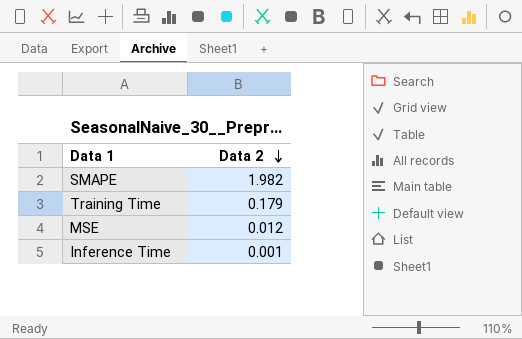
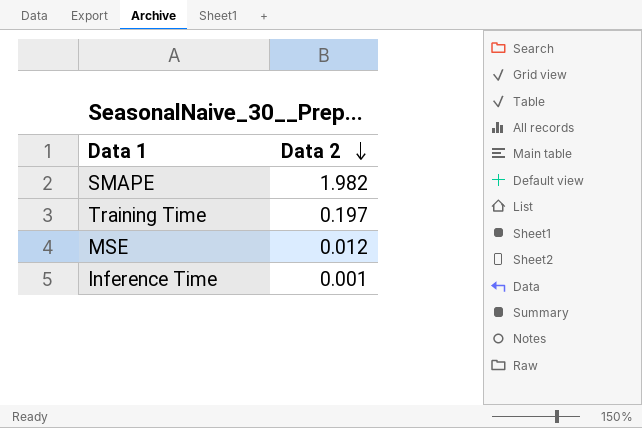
Training Time | Data 2: 0.179 -> 0.197

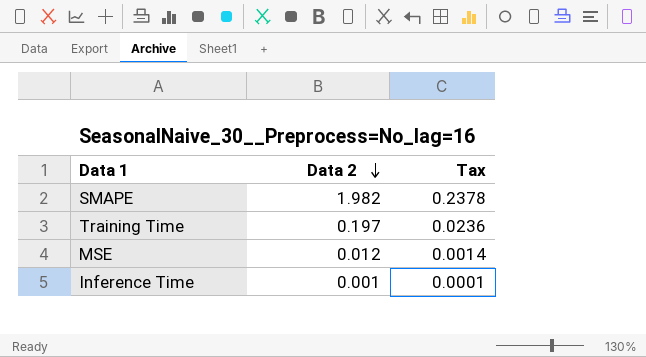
column Tax | formula: none -> [Data 2] * 0.12

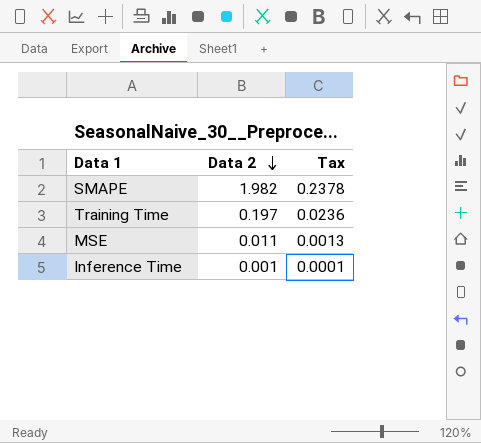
MSE | Data 2: 0.012 -> 0.011
MSE | Tax: 0.0014 -> 0.0013

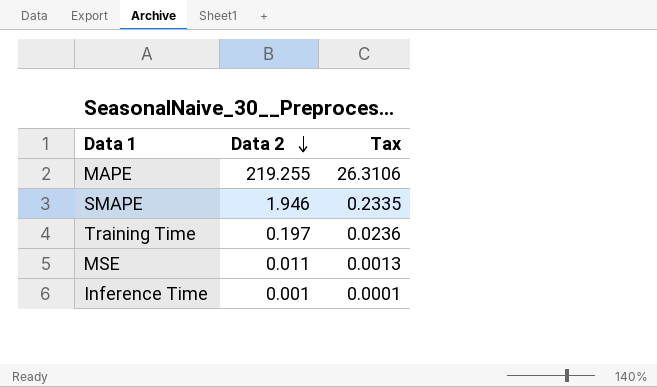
row MAPE: none -> 219.255 | 26.3106
SMAPE | Data 2: 1.982 -> 1.946
SMAPE | Tax: 0.2378 -> 0.2335

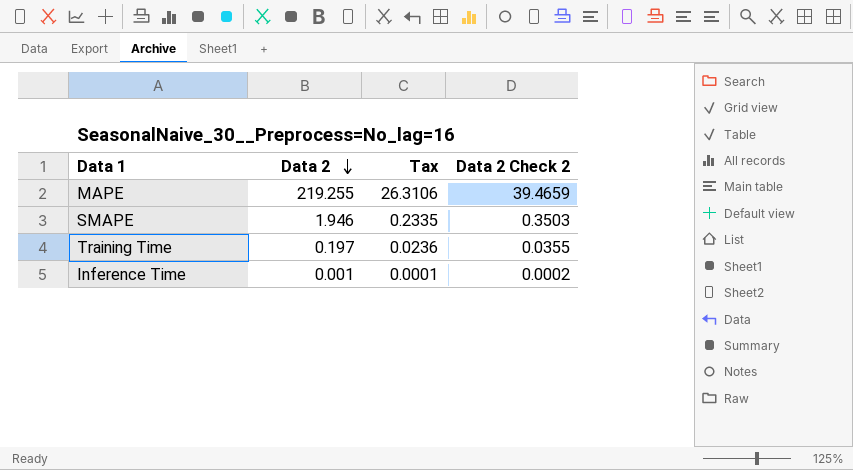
column Data 2 Check 2 | formula: none -> [Data 2] * 0.18
row MSE: 0.011 | 0.0013 -> none

